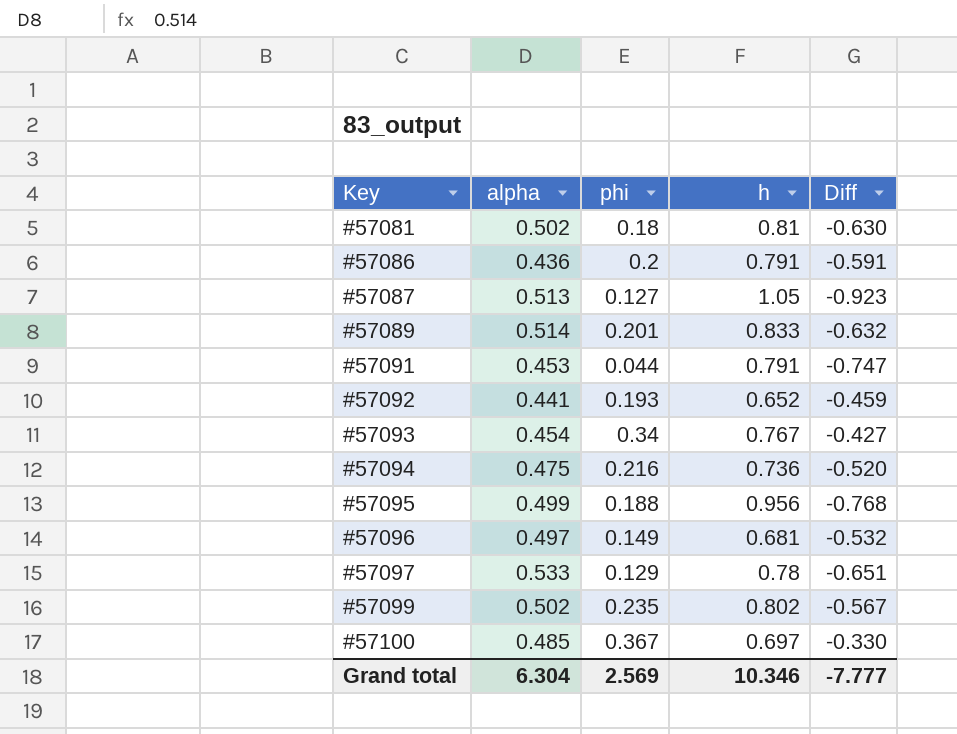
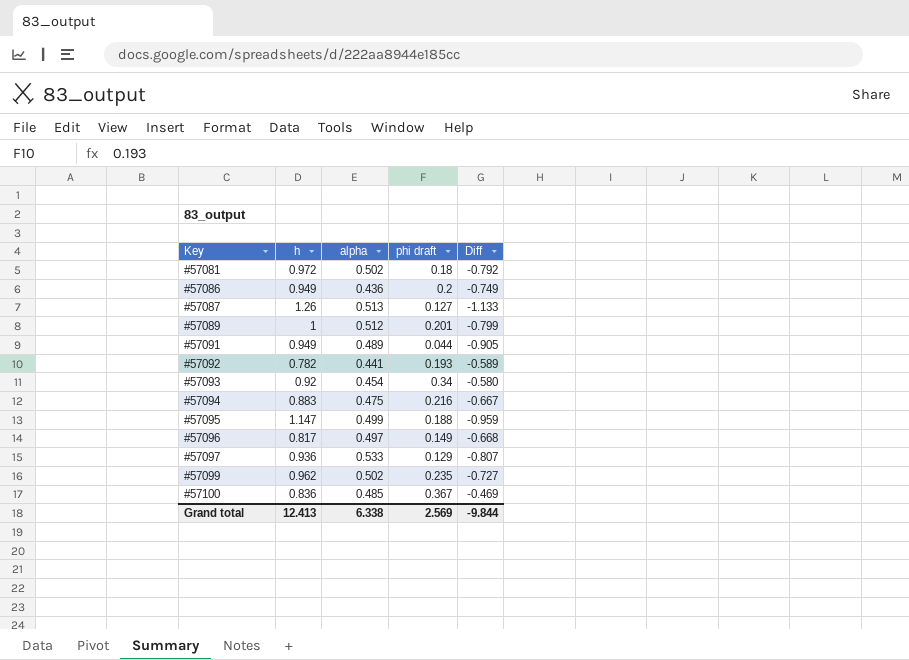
column h | position: 4 -> 2
column name: phi -> phi draft
#57081 | h: 0.81 -> 0.972
#57081 | Diff: -0.630 -> -0.792
#57086 | h: 0.791 -> 0.949
#57086 | Diff: -0.591 -> -0.749
#57087 | h: 1.05 -> 1.26
#57087 | Diff: -0.923 -> -1.133
#57089 | h: 0.833 -> 1
#57089 | alpha: 0.514 -> 0.512
#57089 | Diff: -0.632 -> -0.799
#57091 | h: 0.791 -> 0.949
#57091 | alpha: 0.453 -> 0.489
#57091 | Diff: -0.747 -> -0.905
#57092 | h: 0.652 -> 0.782
#57092 | Diff: -0.459 -> -0.589
#57093 | h: 0.767 -> 0.92
#57093 | Diff: -0.427 -> -0.580
#57094 | h: 0.736 -> 0.883
#57094 | Diff: -0.520 -> -0.667
#57095 | h: 0.956 -> 1.147
#57095 | Diff: -0.768 -> -0.959
#57096 | h: 0.681 -> 0.817
#57096 | Diff: -0.532 -> -0.668
#57097 | h: 0.78 -> 0.936
#57097 | Diff: -0.651 -> -0.807
#57099 | h: 0.802 -> 0.962
#57099 | Diff: -0.567 -> -0.727
#57100 | h: 0.697 -> 0.836
#57100 | Diff: -0.330 -> -0.469
Grand total | h: 10.346 -> 12.413
Grand total | alpha: 6.304 -> 6.338
Grand total | Diff: -7.777 -> -9.844

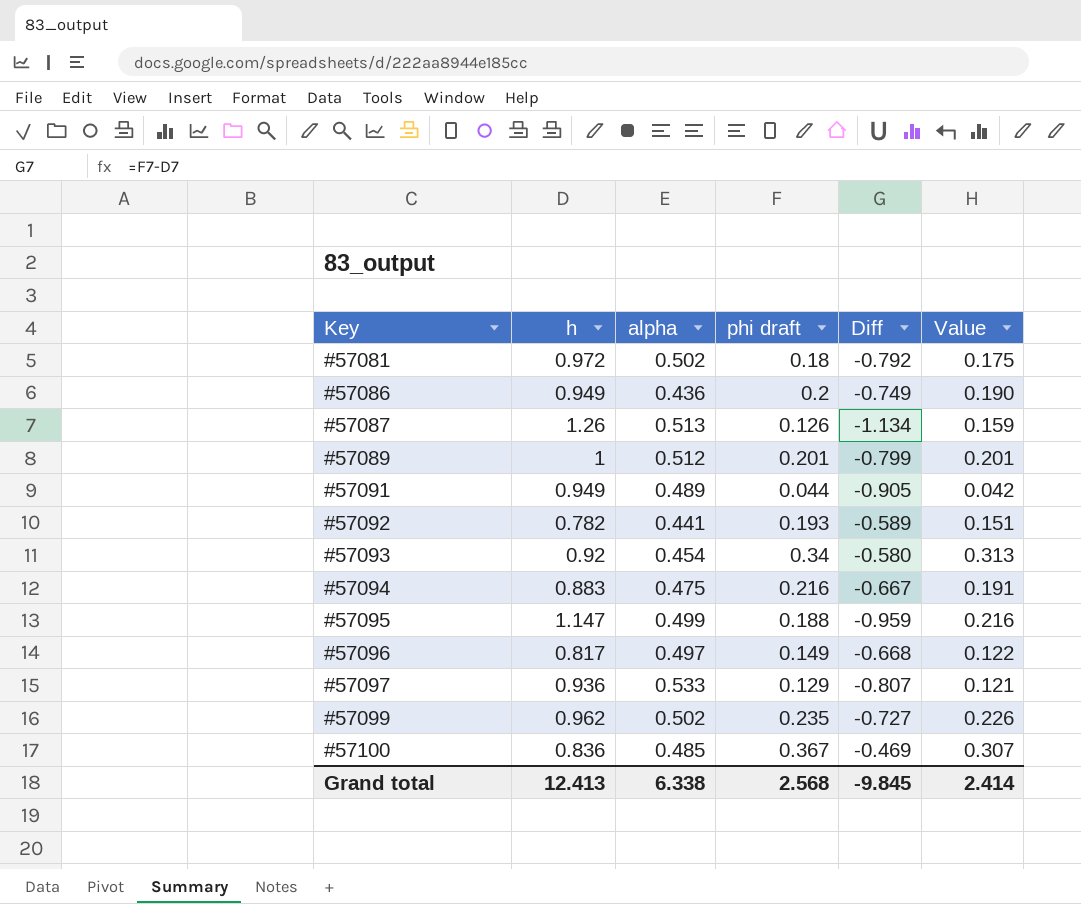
column Value | formula: none -> [h] * [phi draft]
#57087 | phi draft: 0.127 -> 0.126
#57087 | Diff: -1.133 -> -1.134
Grand total | phi draft: 2.569 -> 2.568
Grand total | Diff: -9.844 -> -9.845

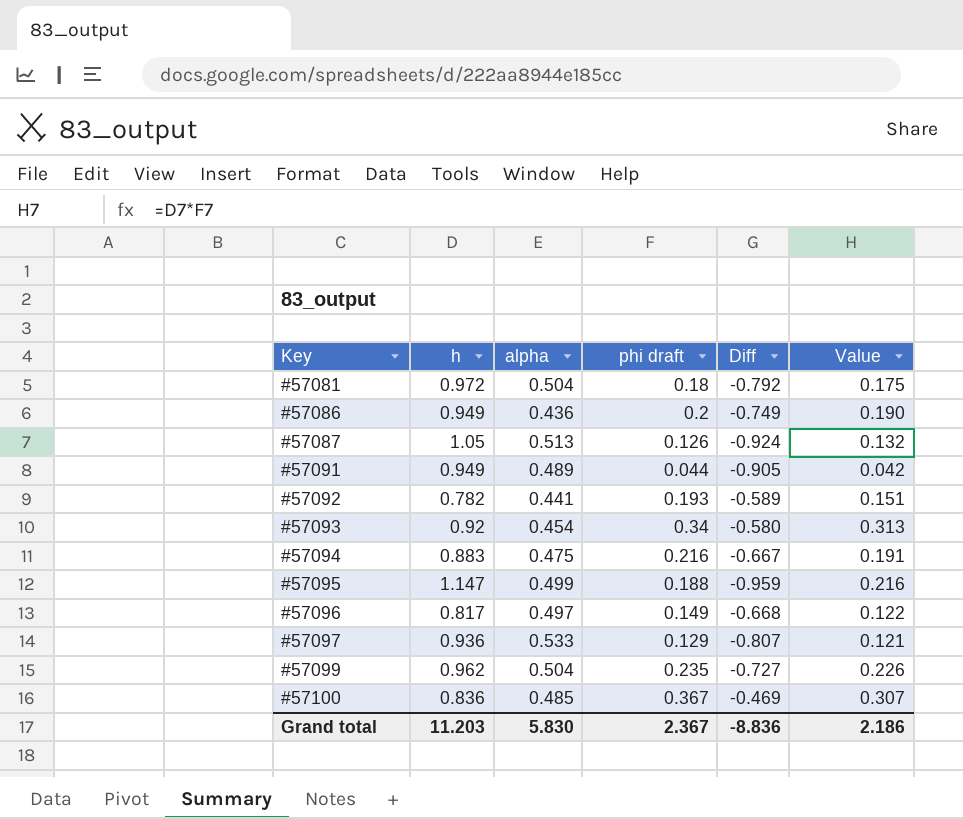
row #57089: 1 | 0.512 | 0.201 | -0.799 | 0.201 -> none
#57081 | alpha: 0.502 -> 0.504
#57087 | h: 1.26 -> 1.05
#57087 | Diff: -1.134 -> -0.924
#57087 | Value: 0.159 -> 0.132
#57099 | alpha: 0.502 -> 0.504
Grand total | h: 12.413 -> 11.203
Grand total | alpha: 6.338 -> 5.830
Grand total | phi draft: 2.568 -> 2.367
Grand total | Diff: -9.845 -> -8.836
Grand total | Value: 2.414 -> 2.186

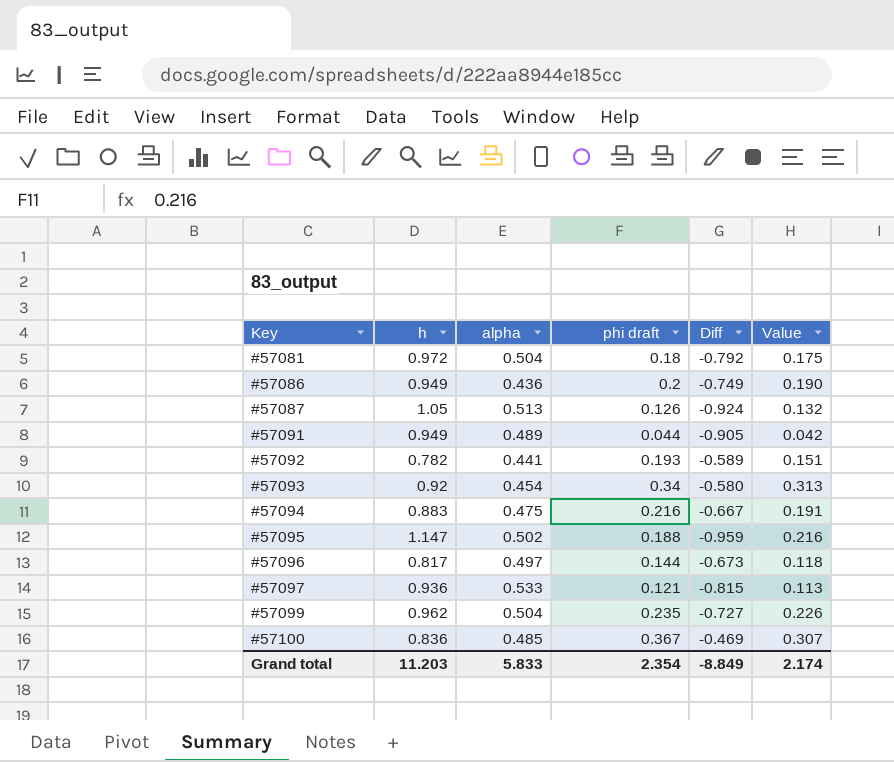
#57095 | alpha: 0.499 -> 0.502
#57096 | phi draft: 0.149 -> 0.144
#57096 | Diff: -0.668 -> -0.673
#57096 | Value: 0.122 -> 0.118
#57097 | phi draft: 0.129 -> 0.121
#57097 | Diff: -0.807 -> -0.815
#57097 | Value: 0.121 -> 0.113
Grand total | alpha: 5.830 -> 5.833
Grand total | phi draft: 2.367 -> 2.354
Grand total | Diff: -8.836 -> -8.849
Grand total | Value: 2.186 -> 2.174

